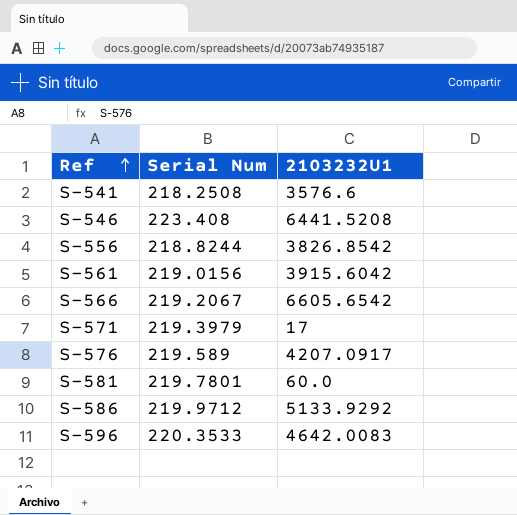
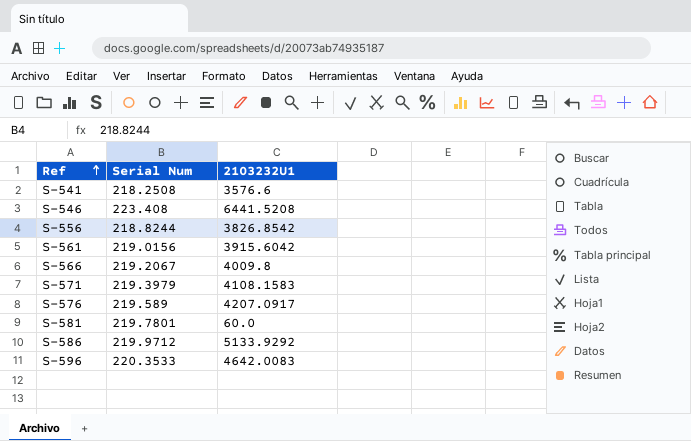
S-566 | 2103232U1: 6605.6542 -> 4009.8
S-571 | 2103232U1: 17 -> 4108.1583

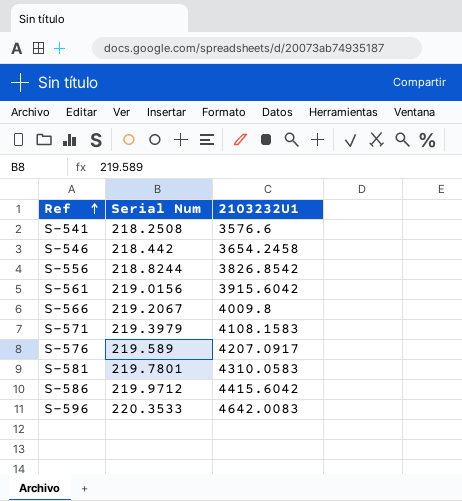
S-546 | Serial Num: 223.408 -> 218.442
S-546 | 2103232U1: 6441.5208 -> 3654.2458
S-581 | 2103232U1: 60.0 -> 4310.0583
S-586 | 2103232U1: 5133.9292 -> 4415.6042

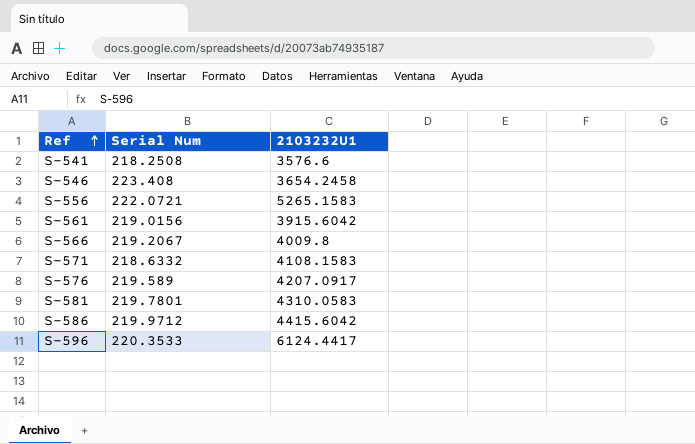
S-546 | Serial Num: 218.442 -> 223.408
S-556 | Serial Num: 218.8244 -> 222.0721
S-556 | 2103232U1: 3826.8542 -> 5265.1583
S-571 | Serial Num: 219.3979 -> 218.6332
S-596 | 2103232U1: 4642.0083 -> 6124.4417

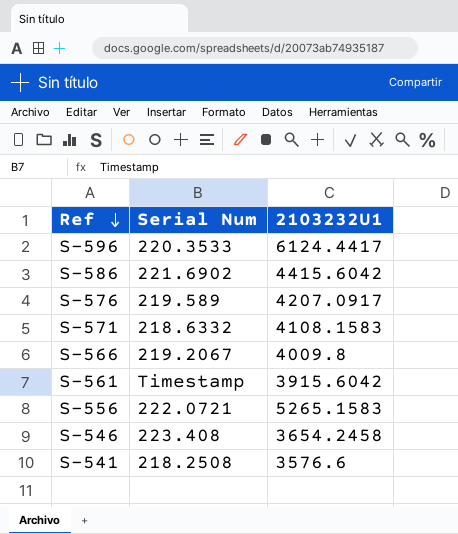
row order: Ref ascending -> Ref descending
row S-581: 219.7801 | 4310.0583 -> none
S-586 | Serial Num: 219.9712 -> 221.6902
S-561 | Serial Num: 219.0156 -> Timestamp

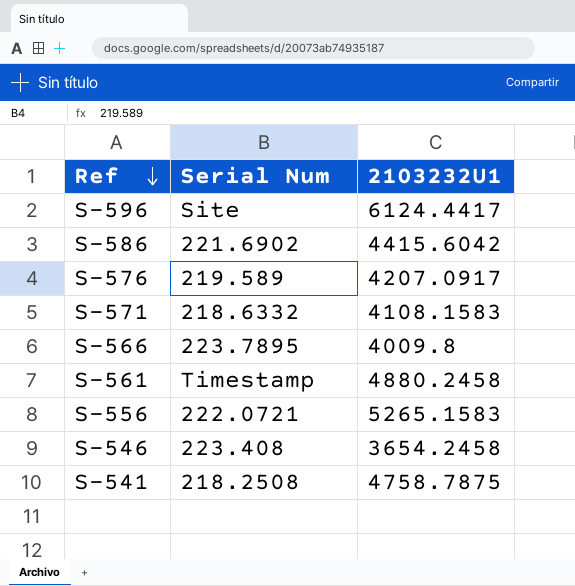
S-596 | Serial Num: 220.3533 -> Site
S-566 | Serial Num: 219.2067 -> 223.7895
S-561 | 2103232U1: 3915.6042 -> 4880.2458
S-541 | 2103232U1: 3576.6 -> 4758.7875

